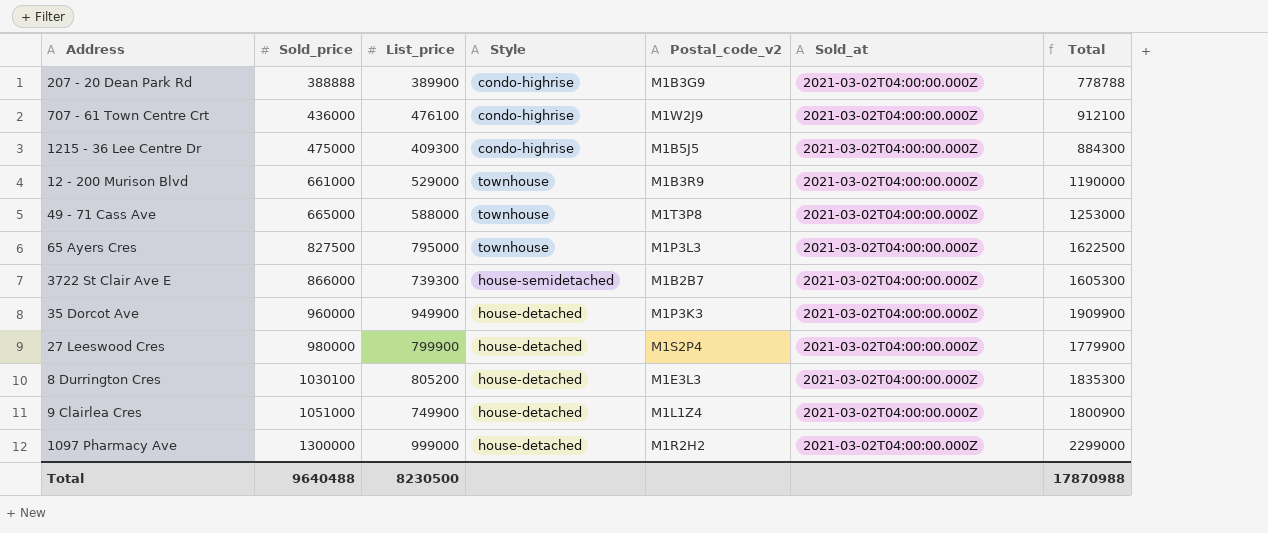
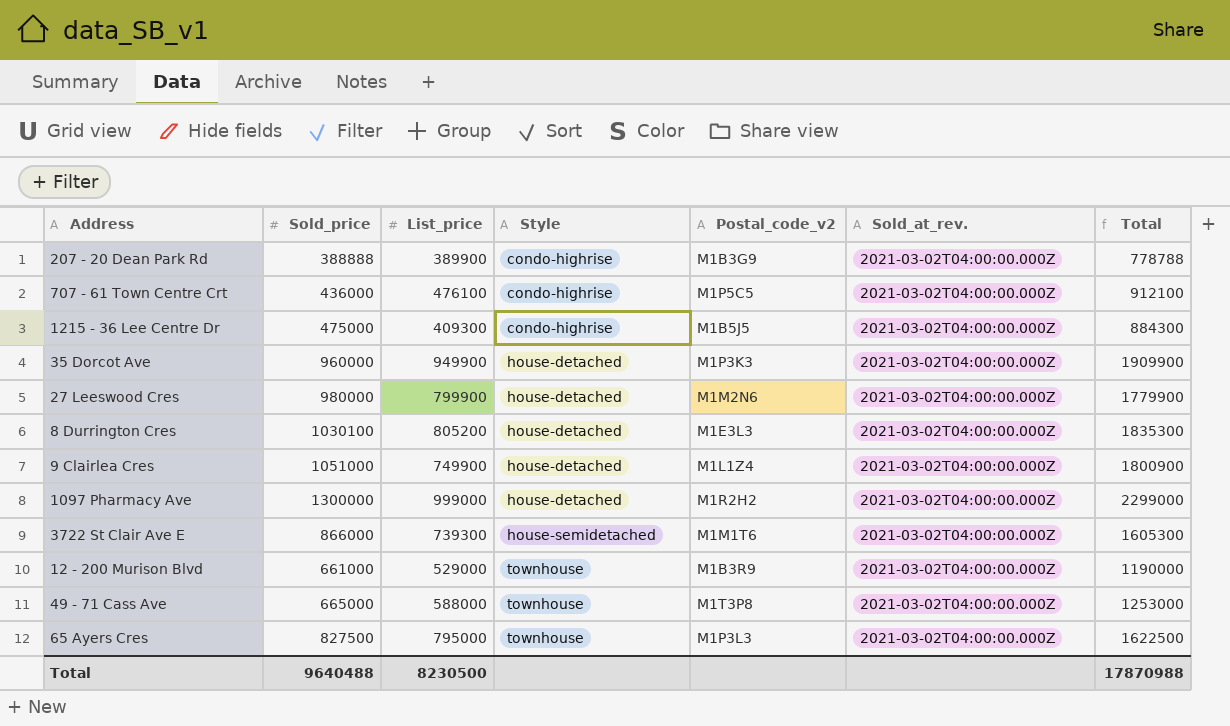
row order: Sold_price ascending -> Style ascending
column name: Sold_at -> Sold_at_rev.
707 - 61 Town Centre Crt | Postal_code_v2: M1W2J9 -> M1P5C5
27 Leeswood Cres | Postal_code_v2: M1S2P4 -> M1M2N6
3722 St Clair Ave E | Postal_code_v2: M1B2B7 -> M1M1T6

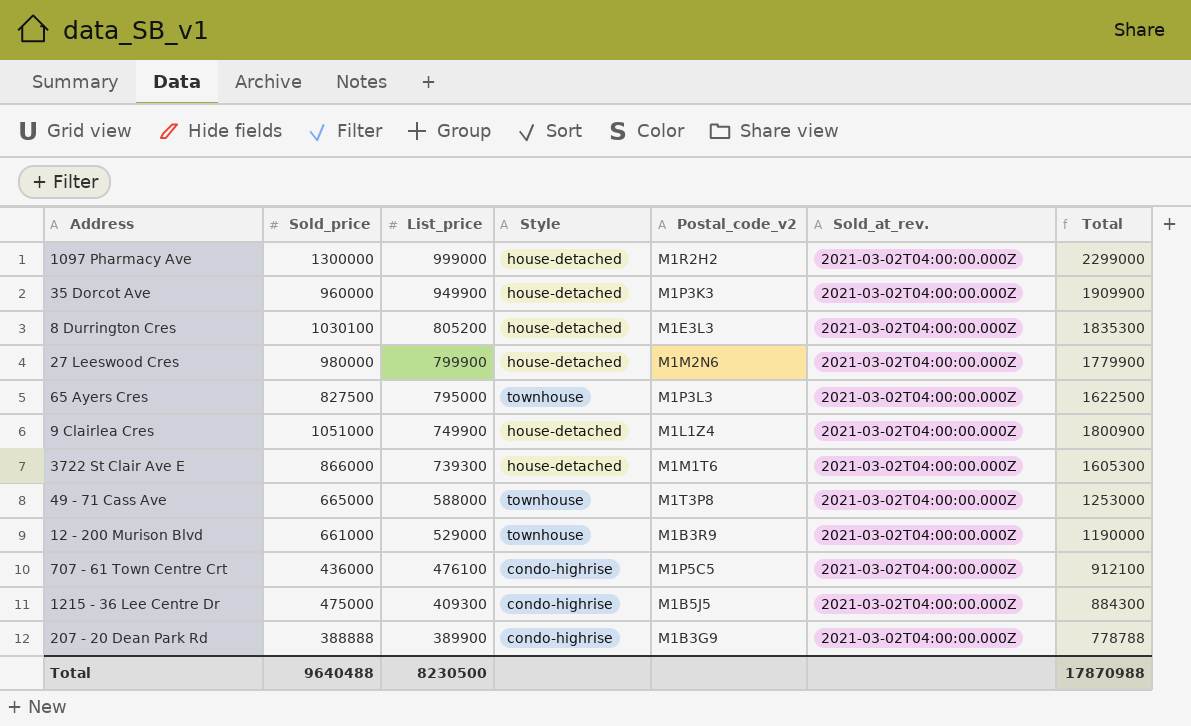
row order: Style ascending -> List_price descending
3722 St Clair Ave E | Style: house-semidetached -> house-detached

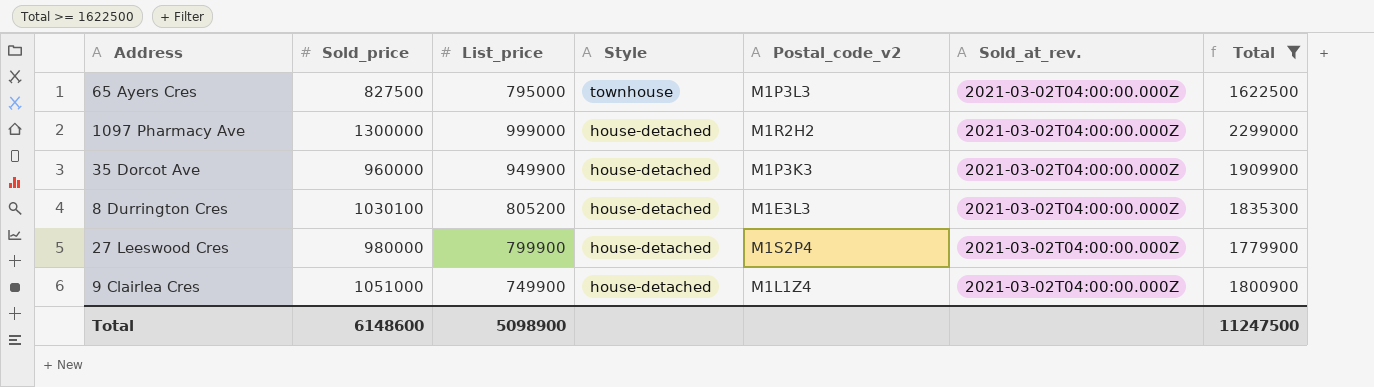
filter: none -> Total >= 1622500
row order: List_price descending -> Style descending
27 Leeswood Cres | Postal_code_v2: M1M2N6 -> M1S2P4
Total | Sold_price: 9640488 -> 6148600
Total | List_price: 8230500 -> 5098900
Total | Total: 17870988 -> 11247500

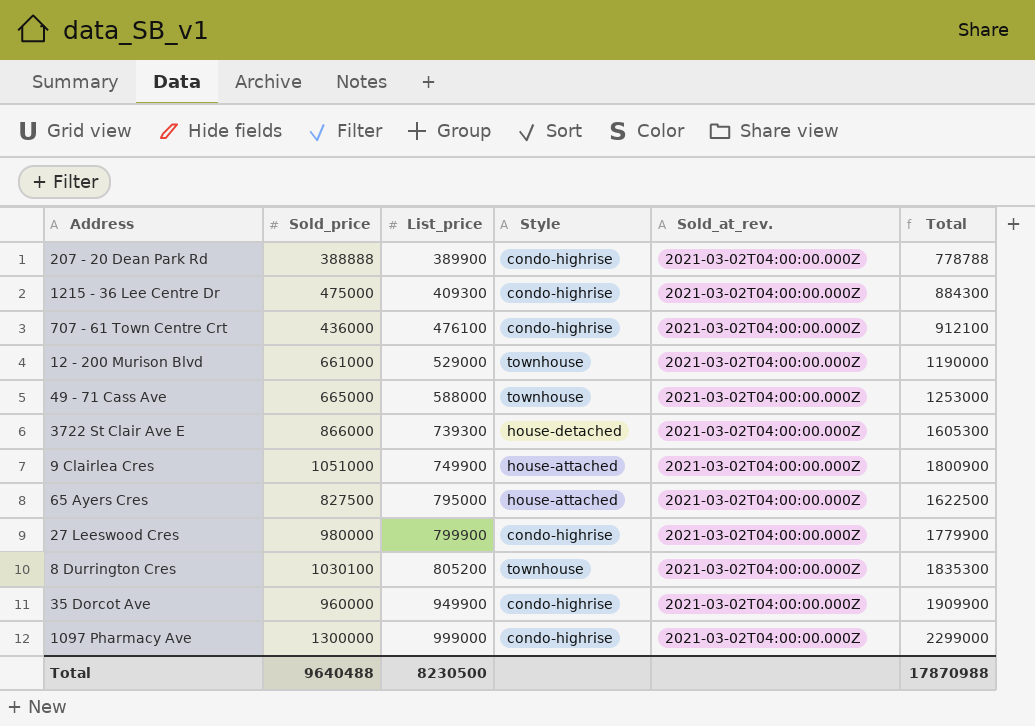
filter: Total >= 1622500 -> none
row order: Style descending -> List_price ascending
column Postal_code_v2 | position: 5 -> none
9 Clairlea Cres | Style: house-detached -> house-attached
65 Ayers Cres | Style: townhouse -> house-attached
27 Leeswood Cres | Style: house-detached -> condo-highrise
8 Durrington Cres | Style: house-detached -> townhouse
35 Dorcot Ave | Style: house-detached -> condo-highrise
1097 Pharmacy Ave | Style: house-detached -> condo-highrise
Total | Sold_price: 6148600 -> 9640488
Total | List_price: 5098900 -> 8230500
Total | Total: 11247500 -> 17870988

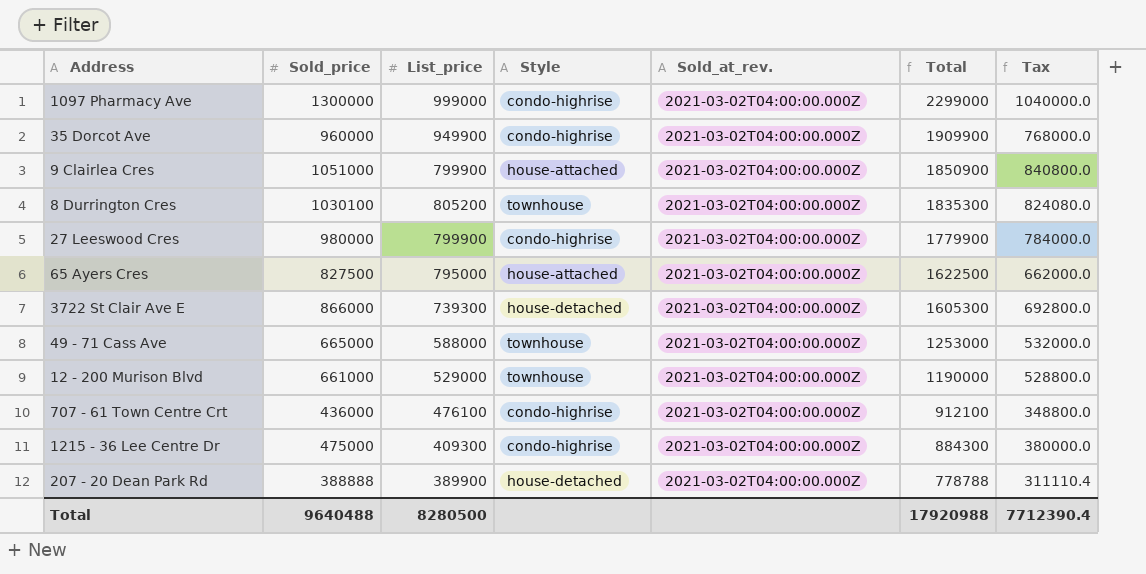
row order: List_price ascending -> Total descending
column Tax | formula: none -> [Sold_price] * 0.8
9 Clairlea Cres | List_price: 749900 -> 799900
9 Clairlea Cres | Total: 1800900 -> 1850900
207 - 20 Dean Park Rd | Style: condo-highrise -> house-detached
Total | List_price: 8230500 -> 8280500
Total | Total: 17870988 -> 17920988

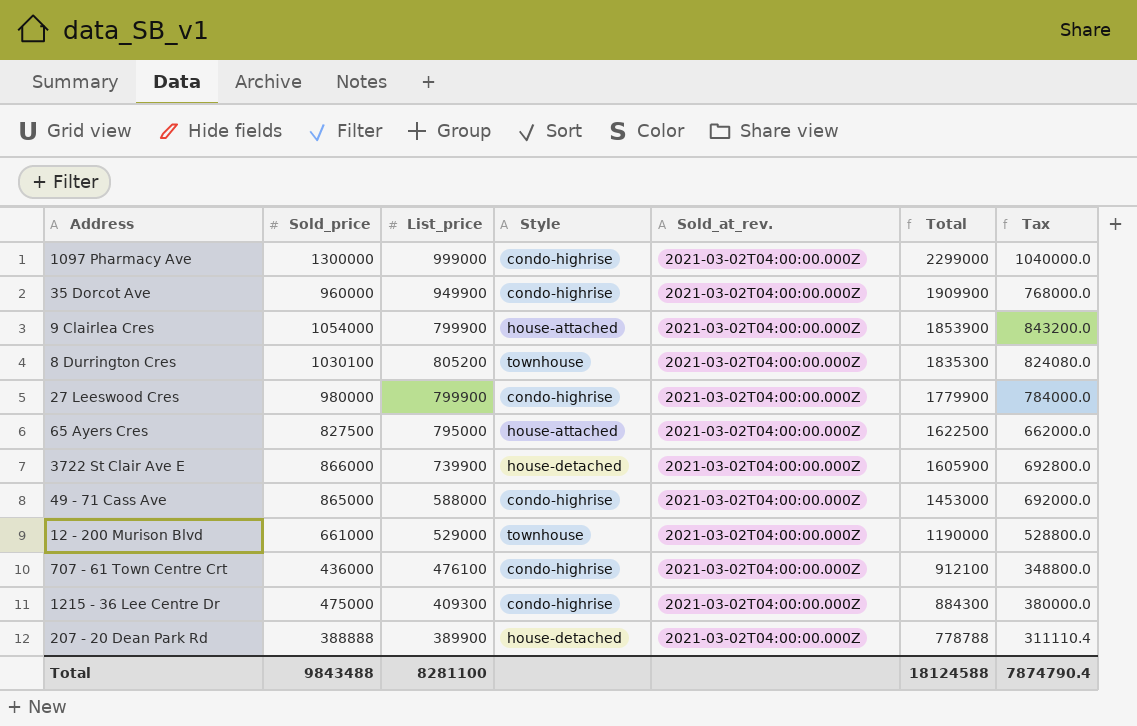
9 Clairlea Cres | Sold_price: 1051000 -> 1054000
9 Clairlea Cres | Total: 1850900 -> 1853900
9 Clairlea Cres | Tax: 840800.0 -> 843200.0
3722 St Clair Ave E | List_price: 739300 -> 739900
3722 St Clair Ave E | Total: 1605300 -> 1605900
49 - 71 Cass Ave | Sold_price: 665000 -> 865000
49 - 71 Cass Ave | Style: townhouse -> condo-highrise
49 - 71 Cass Ave | Total: 1253000 -> 1453000
49 - 71 Cass Ave | Tax: 532000.0 -> 692000.0
Total | Sold_price: 9640488 -> 9843488
Total | List_price: 8280500 -> 8281100
Total | Total: 17920988 -> 18124588
Total | Tax: 7712390.4 -> 7874790.4

